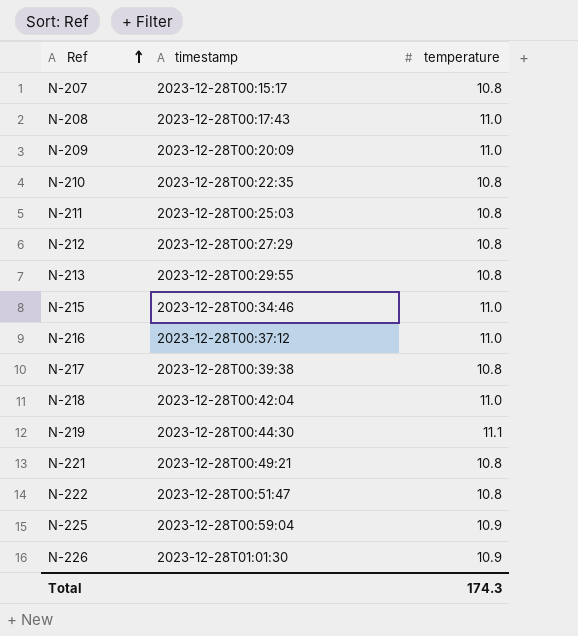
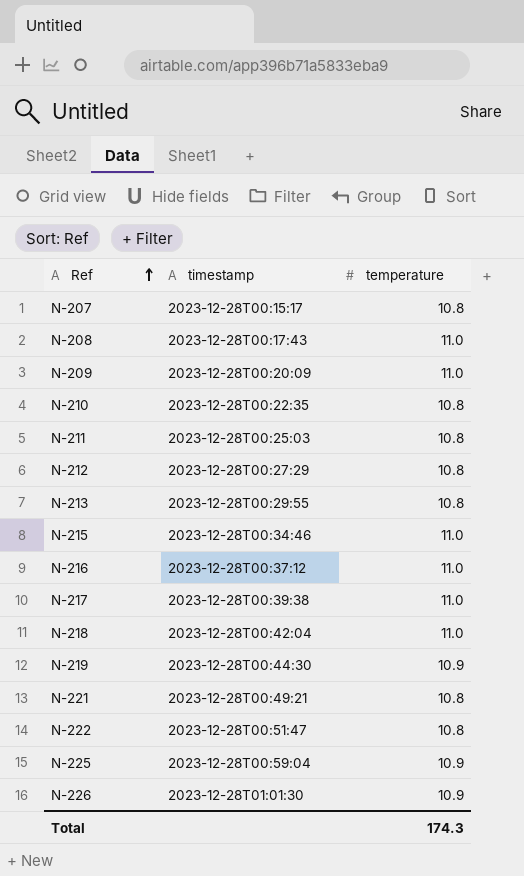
N-217 | temperature: 10.8 -> 11.0
N-219 | temperature: 11.1 -> 10.9

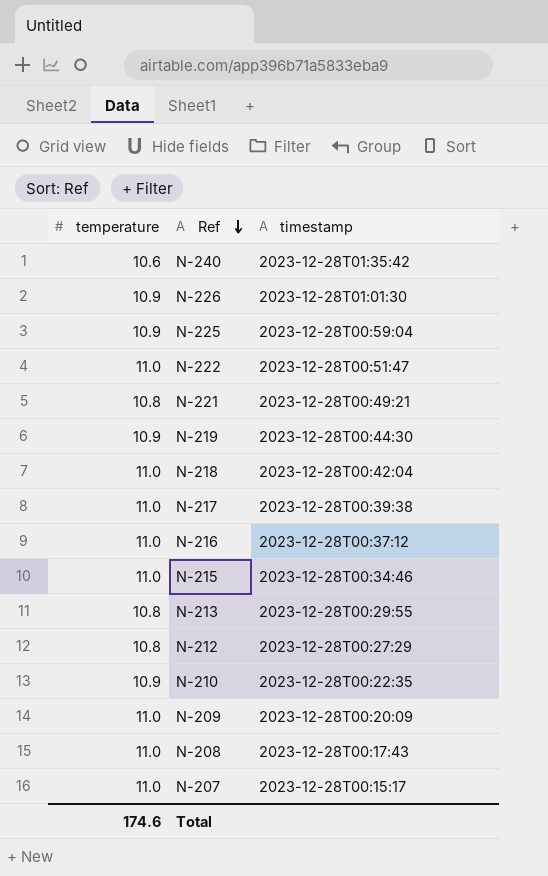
row order: Ref ascending -> Ref descending
column temperature | position: 3 -> 1
row N-211: 2023-12-28T00:25:03 | 10.8 -> none
row N-240: none -> 10.6 | 2023-12-28T01:35:42
N-222 | temperature: 10.8 -> 11.0
N-210 | temperature: 10.8 -> 10.9
N-207 | temperature: 10.8 -> 11.0
Total | temperature: 174.3 -> 174.6

